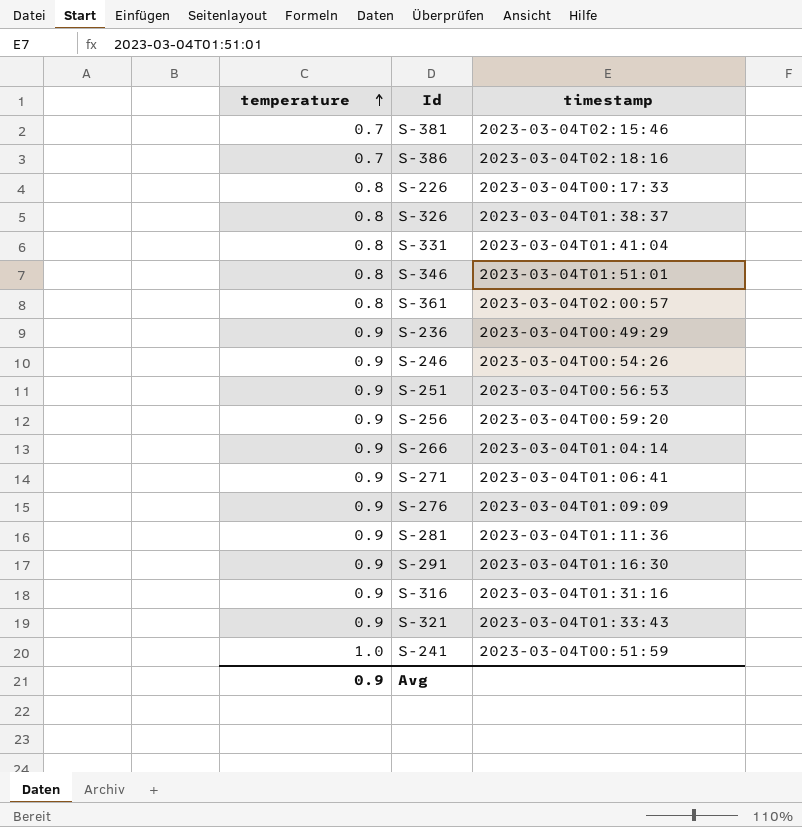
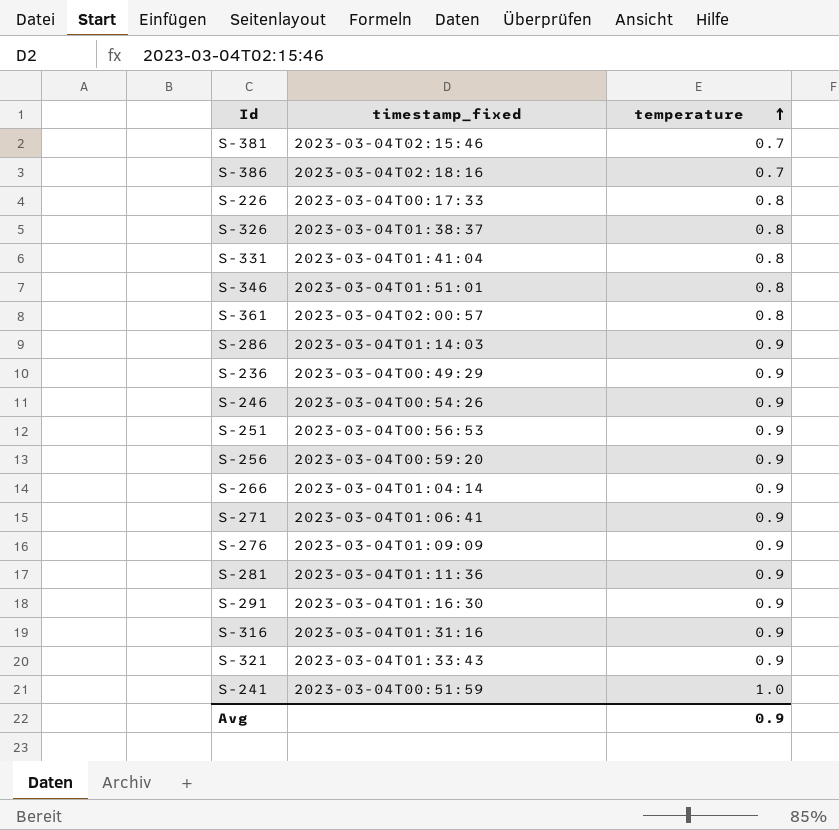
column name: timestamp -> timestamp_fixed
column temperature | position: 1 -> 3
row S-286: none -> 2023-03-04T01:14:03 | 0.9

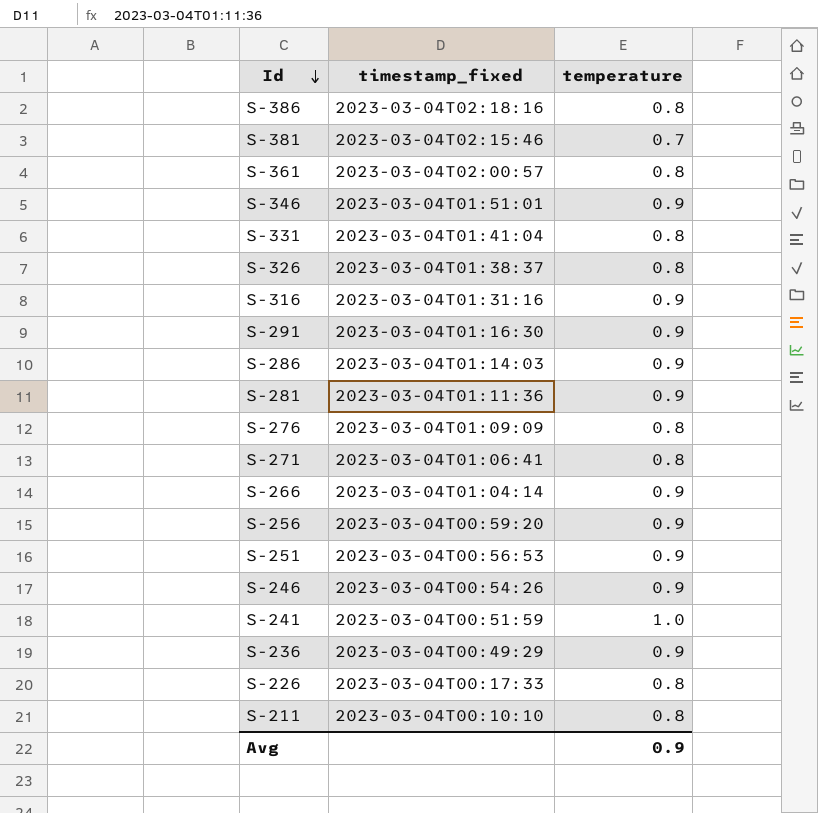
row order: temperature ascending -> Id descending
row S-321: 2023-03-04T01:33:43 | 0.9 -> none
S-386 | temperature: 0.7 -> 0.8
S-346 | temperature: 0.8 -> 0.9
S-276 | temperature: 0.9 -> 0.8
S-271 | temperature: 0.9 -> 0.8
row S-211: none -> 2023-03-04T00:10:10 | 0.8

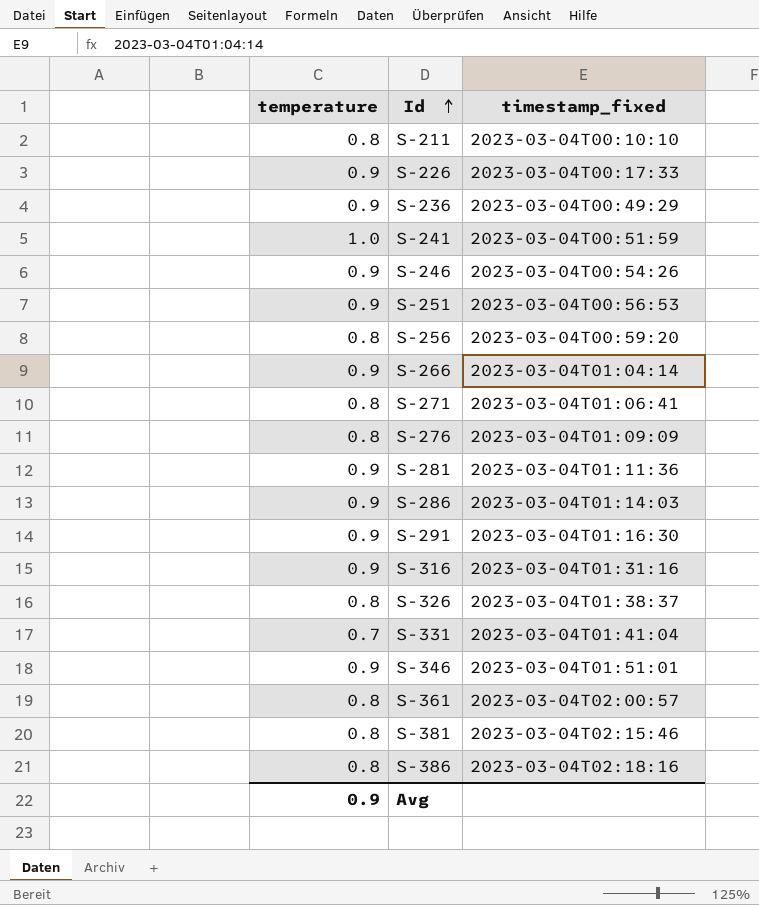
row order: Id descending -> Id ascending
column temperature | position: 3 -> 1
S-226 | temperature: 0.8 -> 0.9
S-256 | temperature: 0.9 -> 0.8
S-331 | temperature: 0.8 -> 0.7
S-381 | temperature: 0.7 -> 0.8

